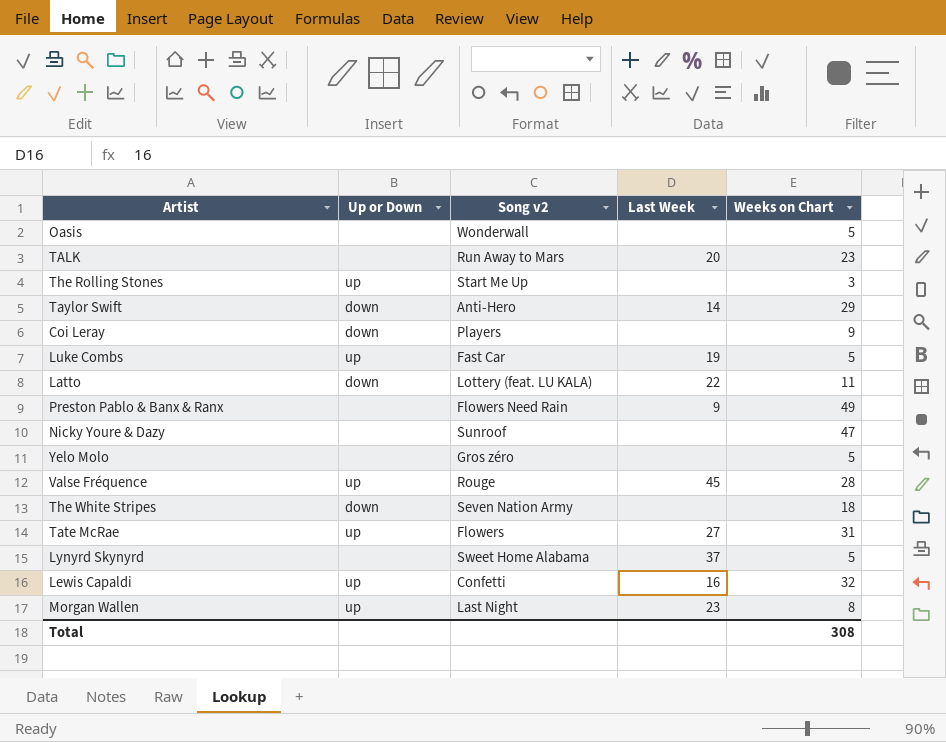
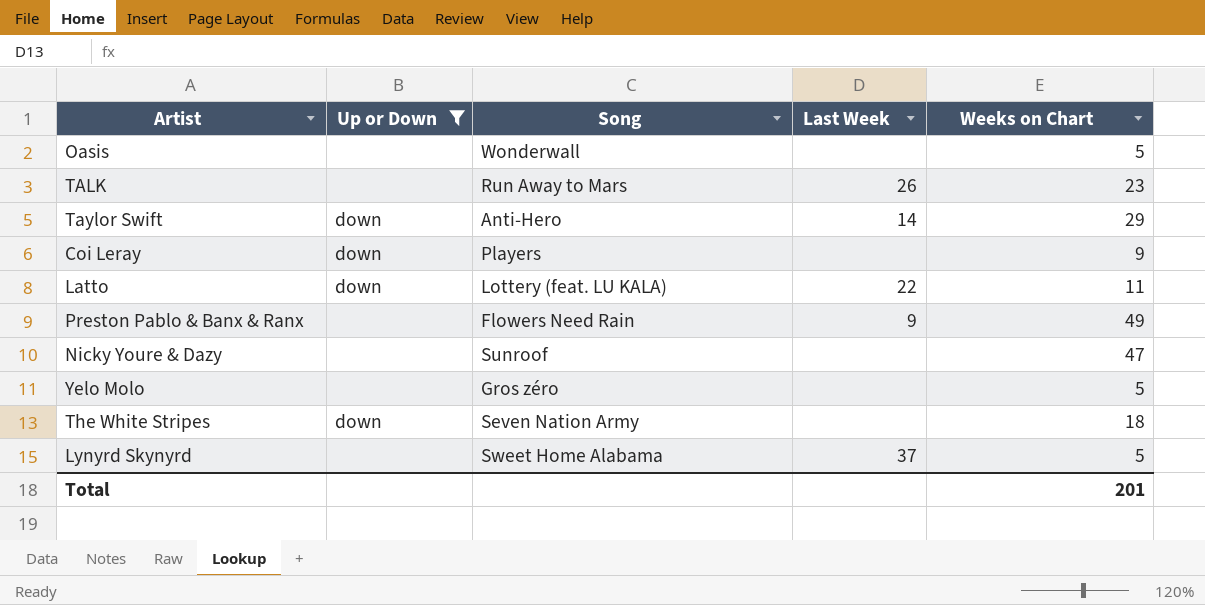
filter: none -> Up or Down != up
column name: Song v2 -> Song
TALK | Last Week: 20 -> 26
Total | Weeks on Chart: 308 -> 201

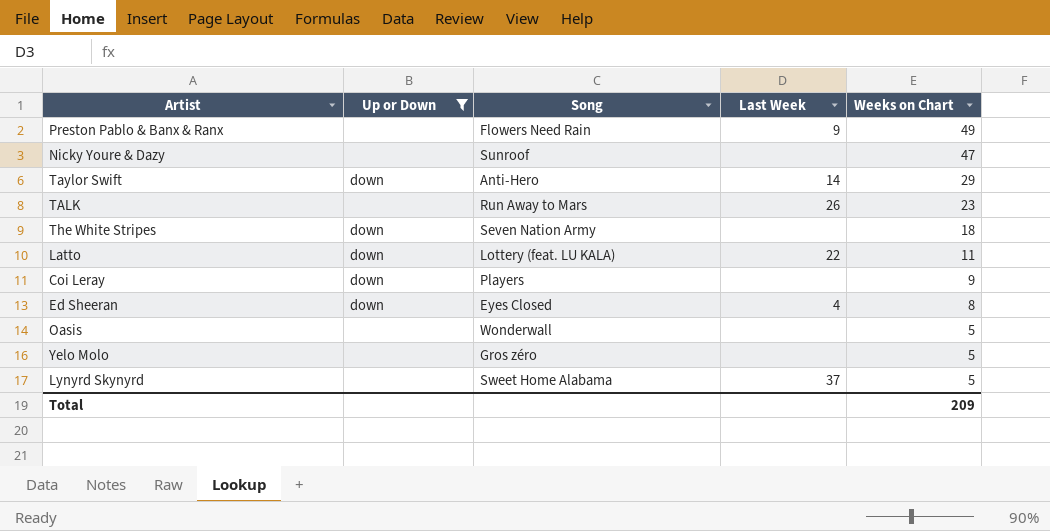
row order: none -> Weeks on Chart descending
row Ed Sheeran: none -> down | Eyes Closed | 4 | 8
Total | Weeks on Chart: 201 -> 209

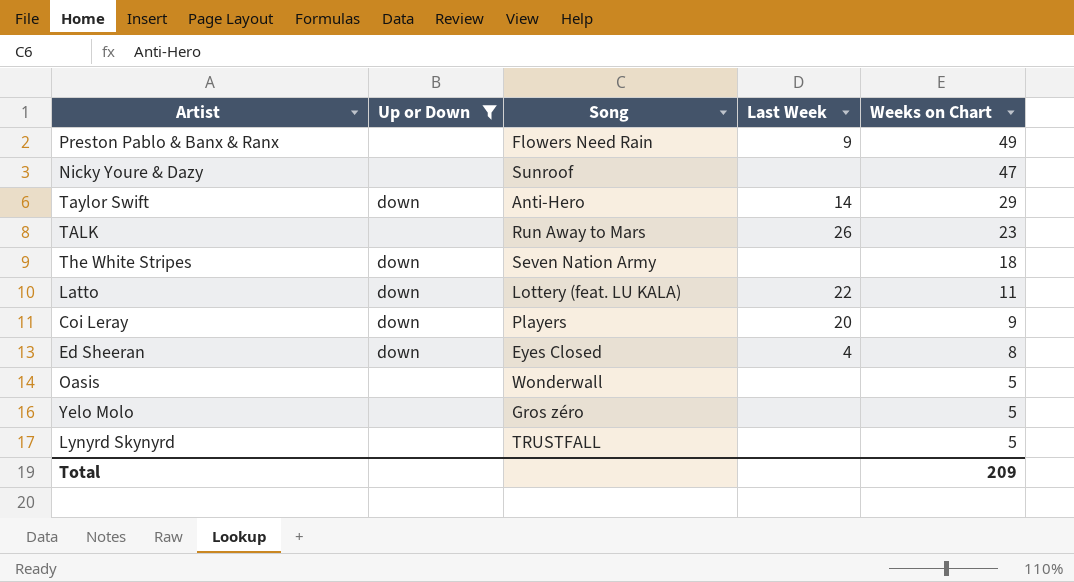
Coi Leray | Last Week: none -> 20
Lynyrd Skynyrd | Song: Sweet Home Alabama -> TRUSTFALL
Lynyrd Skynyrd | Last Week: 37 -> none

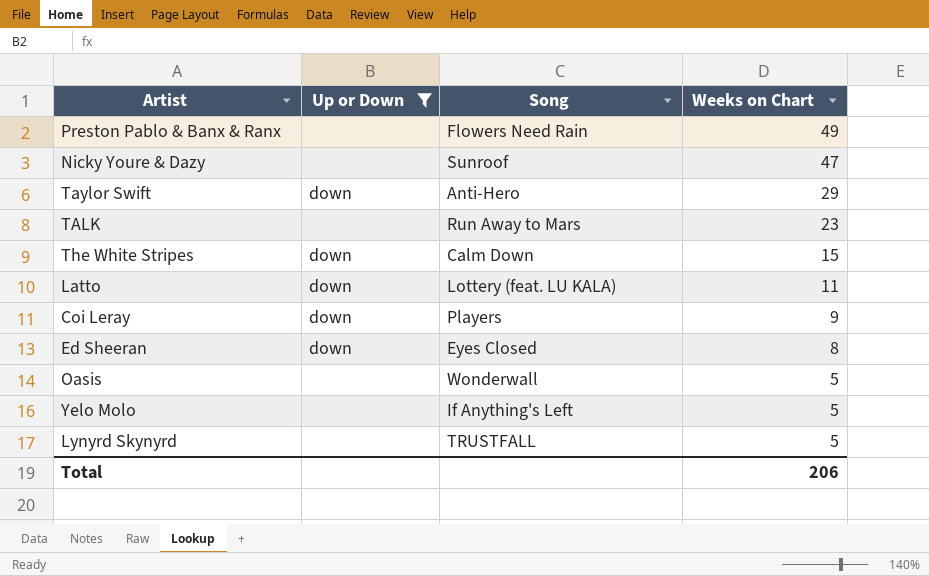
column Last Week | position: 4 -> none
The White Stripes | Song: Seven Nation Army -> Calm Down
The White Stripes | Weeks on Chart: 18 -> 15
Yelo Molo | Song: Gros zéro -> If Anything's Left
Total | Weeks on Chart: 209 -> 206

